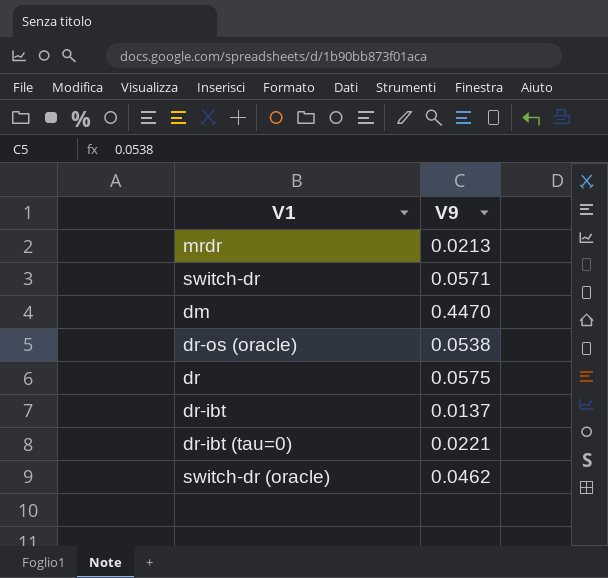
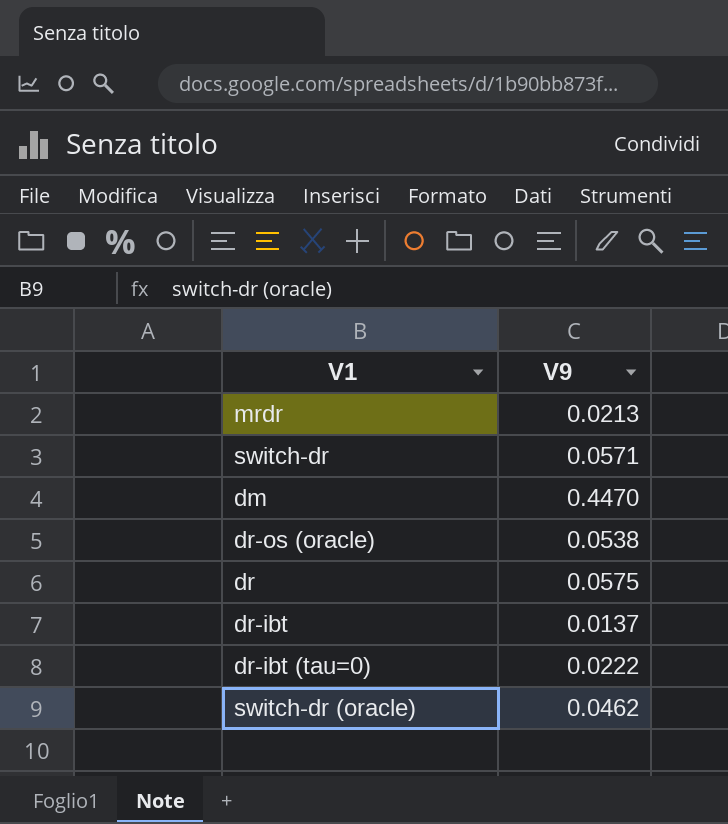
dr-ibt (tau=0) | V9: 0.0221 -> 0.0222

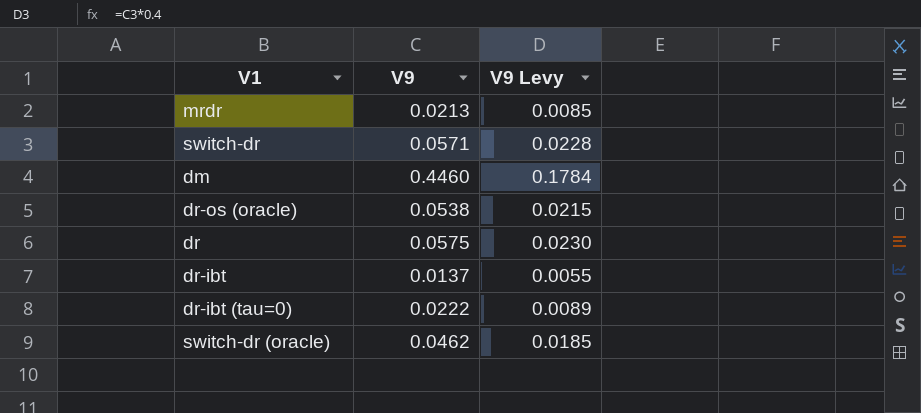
column V9 Levy | formula: none -> [V9] * 0.4
dm | V9: 0.4470 -> 0.4460

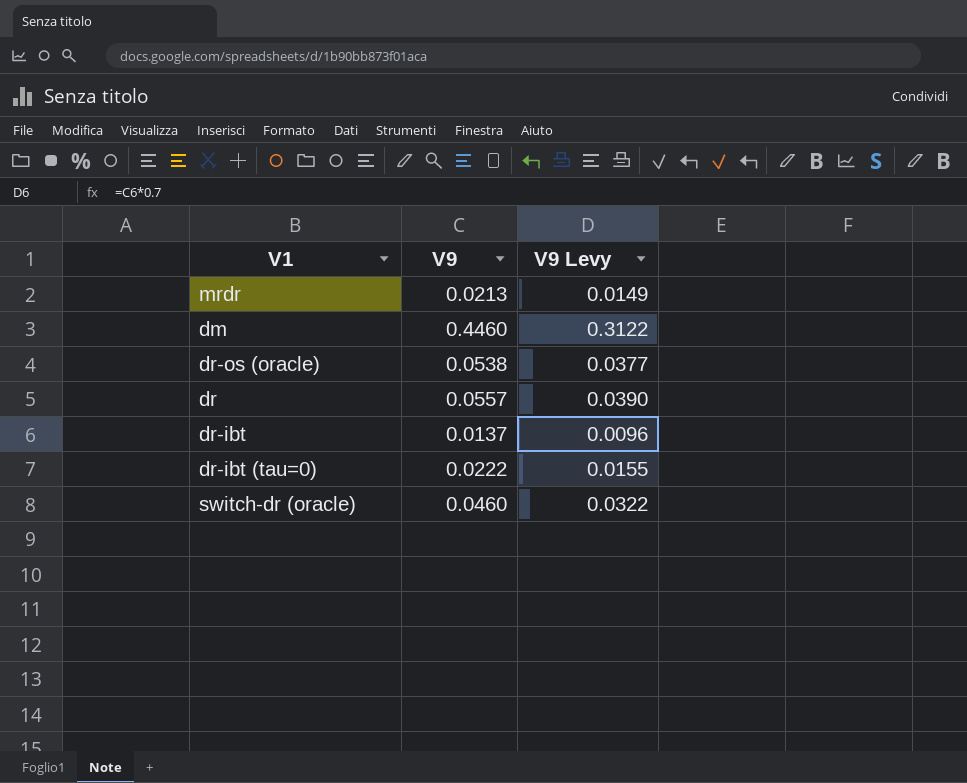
column V9 Levy | formula: [V9] * 0.4 -> [V9] * 0.7
row switch-dr: 0.0571 | 0.0228 -> none
dr | V9: 0.0575 -> 0.0557
switch-dr (oracle) | V9: 0.0462 -> 0.0460

